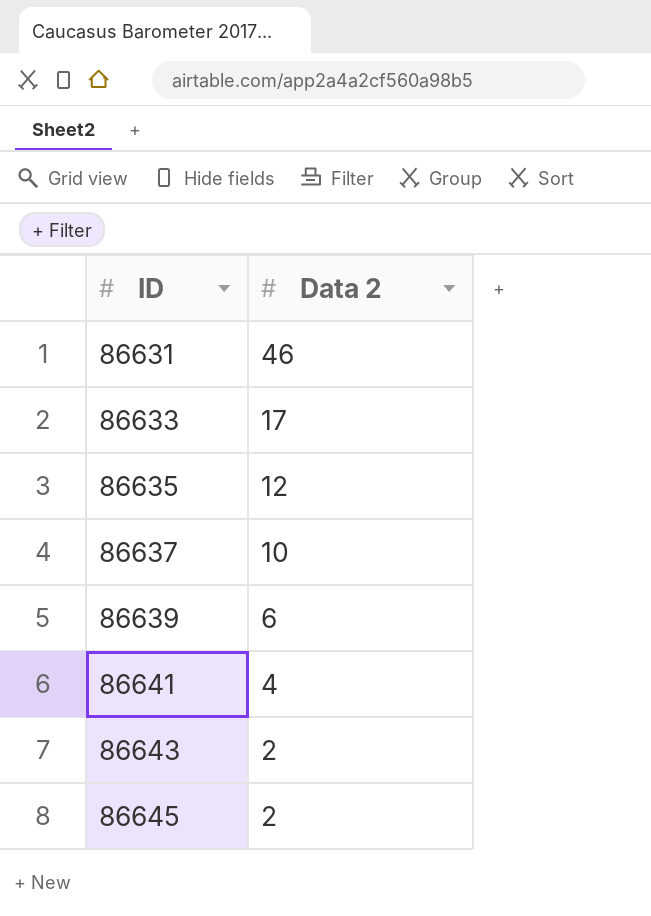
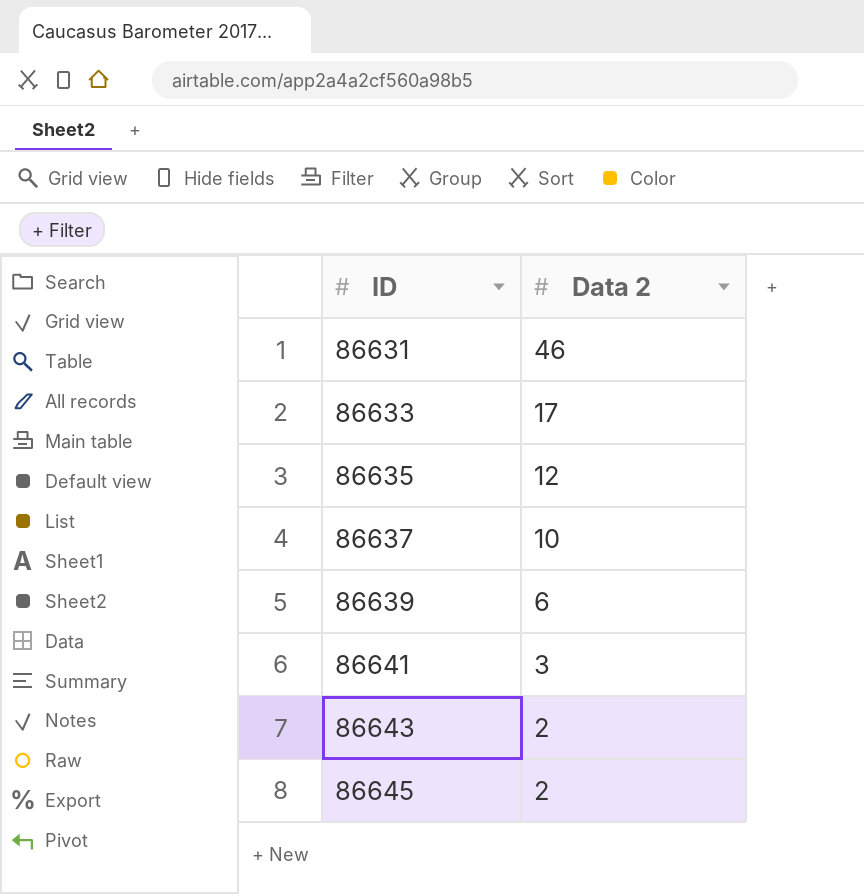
86641 | Data 2: 4 -> 3

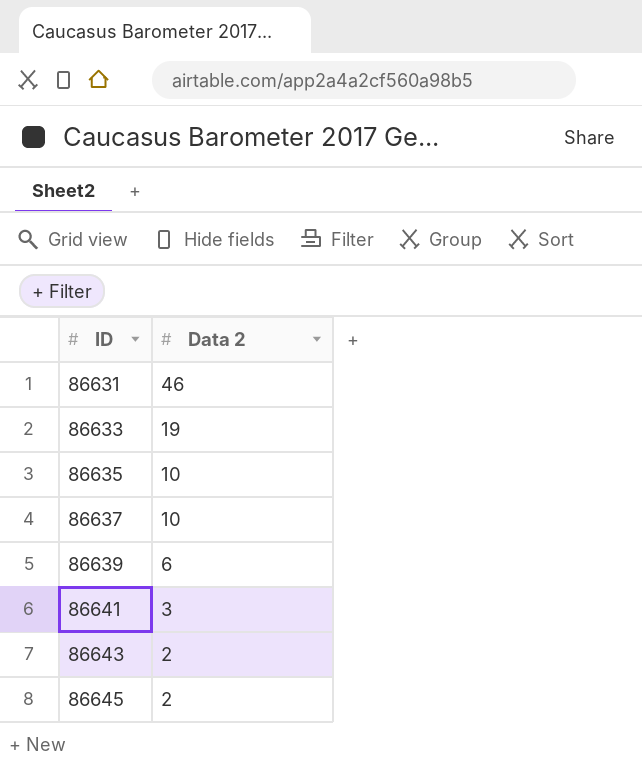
86633 | Data 2: 17 -> 19
86635 | Data 2: 12 -> 10

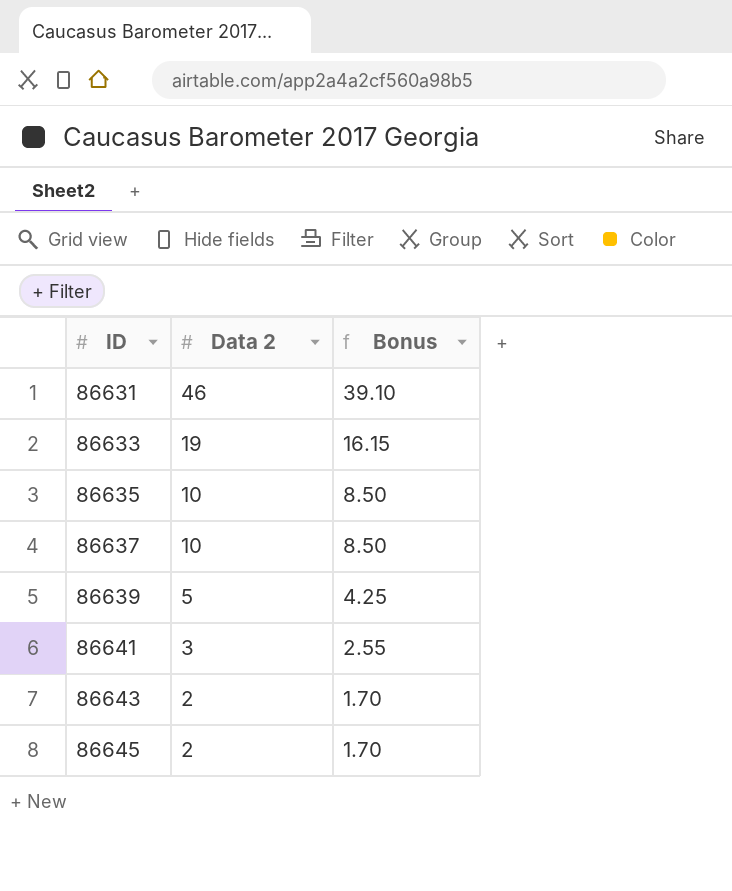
column Bonus | formula: none -> [Data 2] * 0.85
86639 | Data 2: 6 -> 5

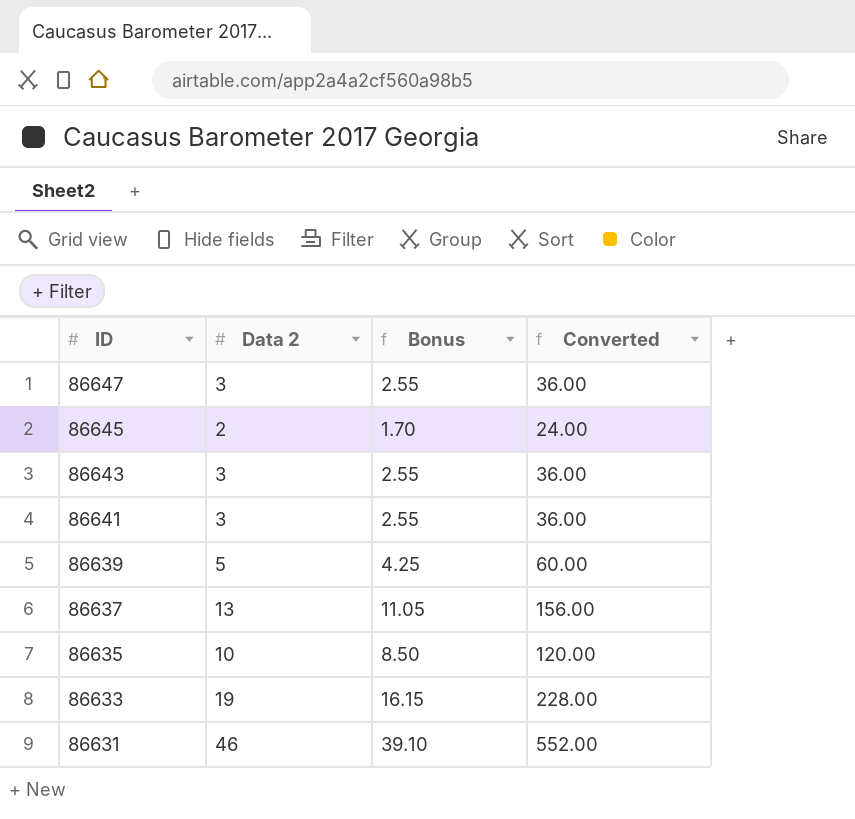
row order: ID ascending -> ID descending
column Converted | formula: none -> [Data 2] * 12
row 86647: none -> 3 | 2.55 | 36.00
86643 | Data 2: 2 -> 3
86643 | Bonus: 1.70 -> 2.55
86637 | Data 2: 10 -> 13
86637 | Bonus: 8.50 -> 11.05

